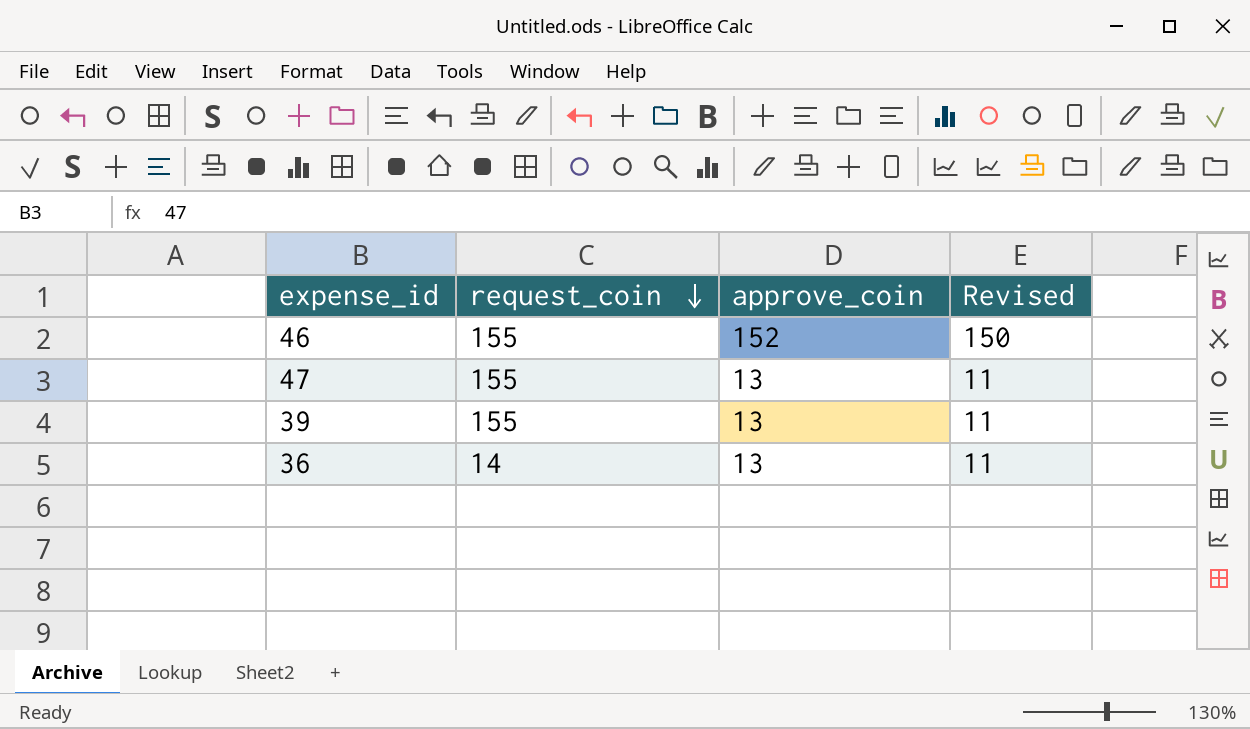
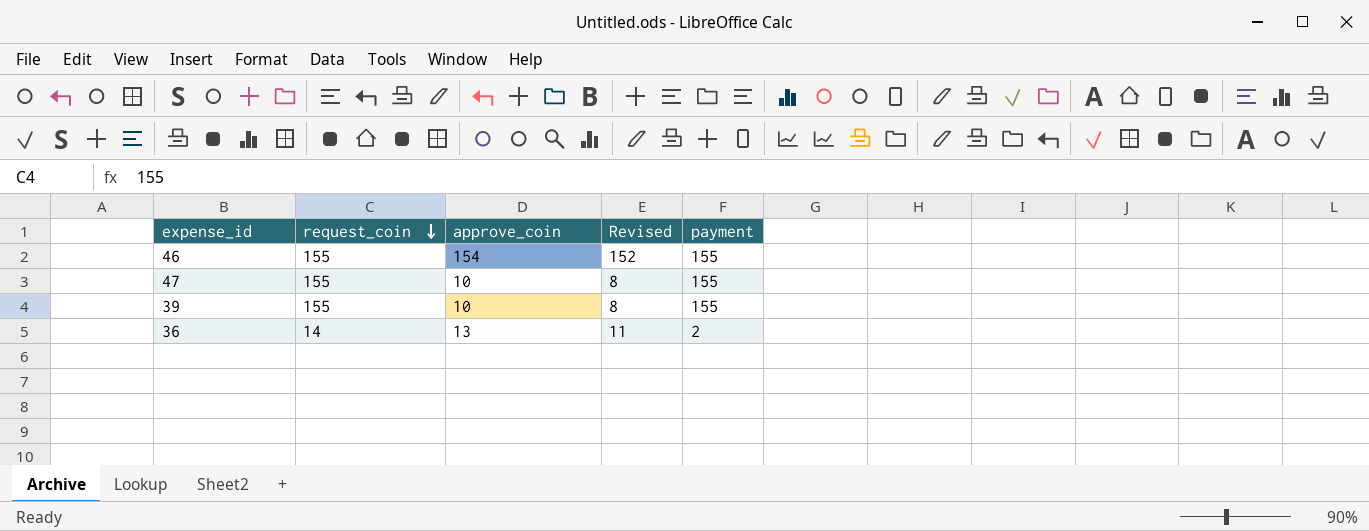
column payment | position: none -> 5
46 | approve_coin: 152 -> 154
46 | Revised: 150 -> 152
47 | approve_coin: 13 -> 10
47 | Revised: 11 -> 8
39 | approve_coin: 13 -> 10
39 | Revised: 11 -> 8

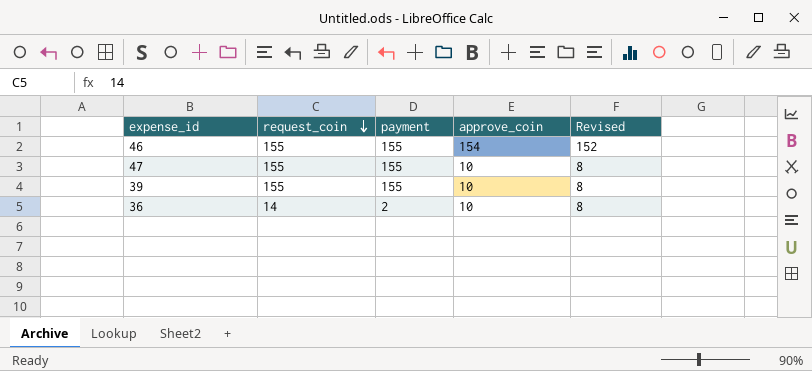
column payment | position: 5 -> 3
36 | approve_coin: 13 -> 10
36 | Revised: 11 -> 8

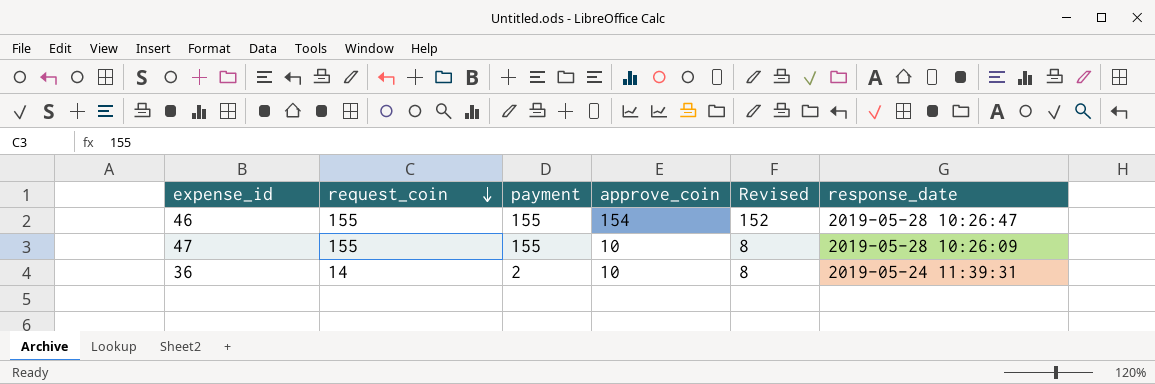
column response_date | position: none -> 6
row 39: 155 | 155 | 10 | 8 -> none

